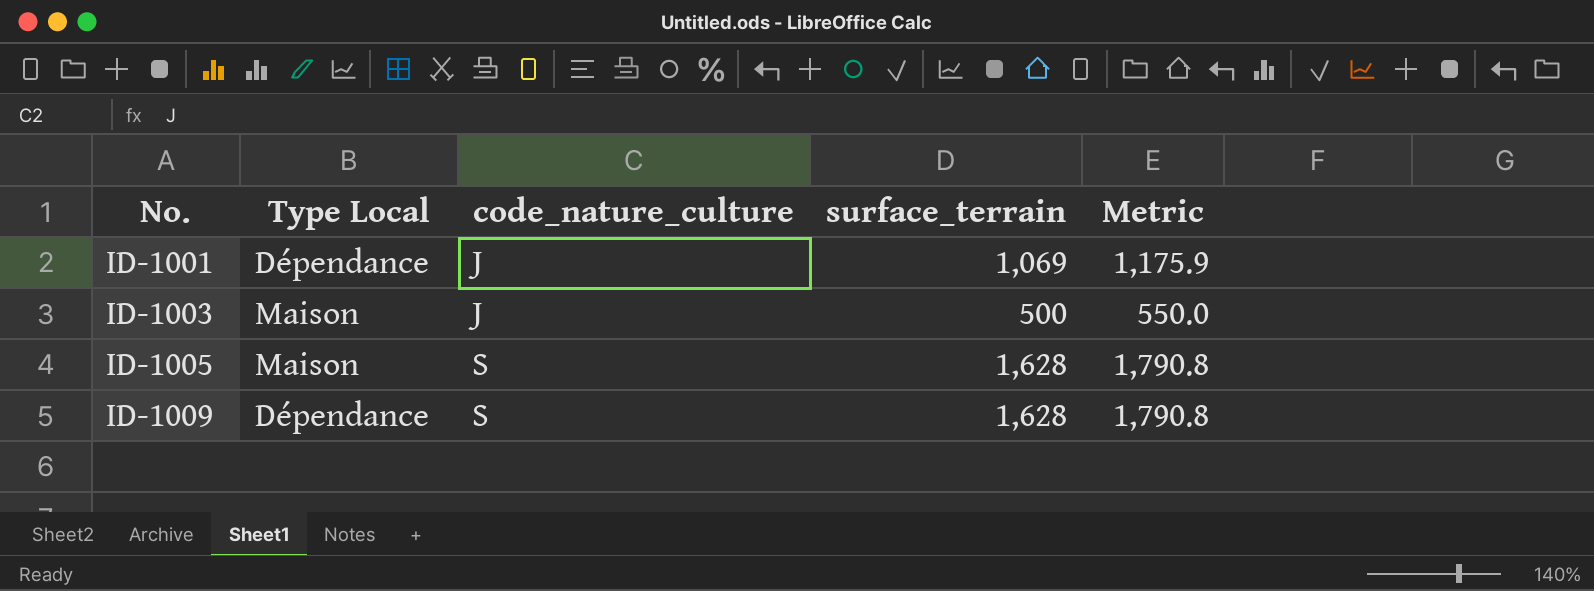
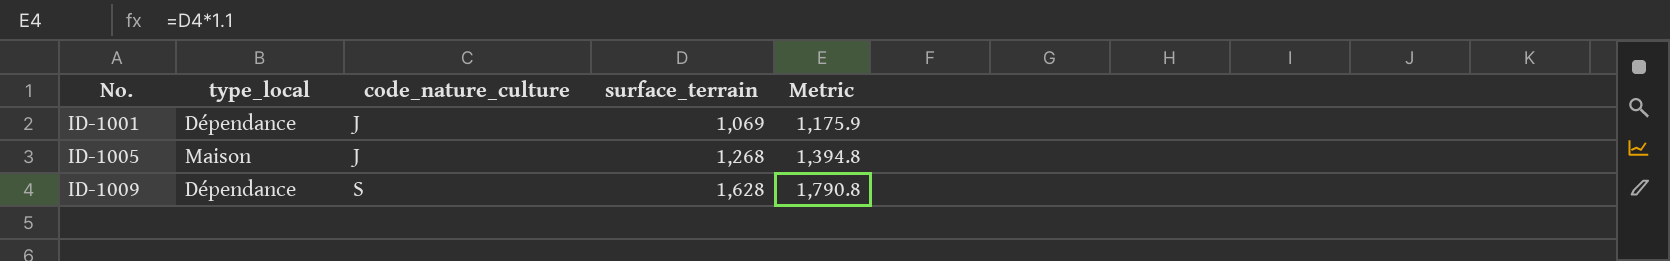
column name: Type Local -> type_local
row ID-1003: Maison | J | 500 | 550.0 -> none
ID-1005 | code_nature_culture: S -> J
ID-1005 | surface_terrain: 1,628 -> 1,268
ID-1005 | Metric: 1,790.8 -> 1,394.8

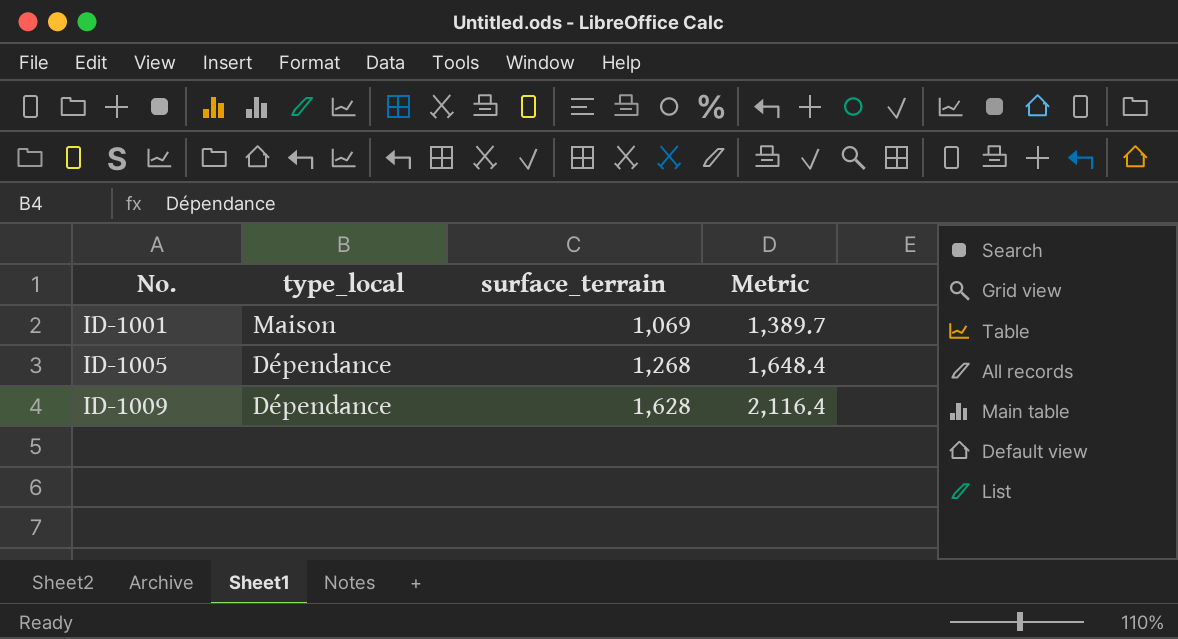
column code_nature_culture | position: 3 -> none
column Metric | formula: [surface_terrain] * 1.1 -> [surface_terrain] * 1.3
ID-1001 | type_local: Dépendance -> Maison
ID-1005 | type_local: Maison -> Dépendance

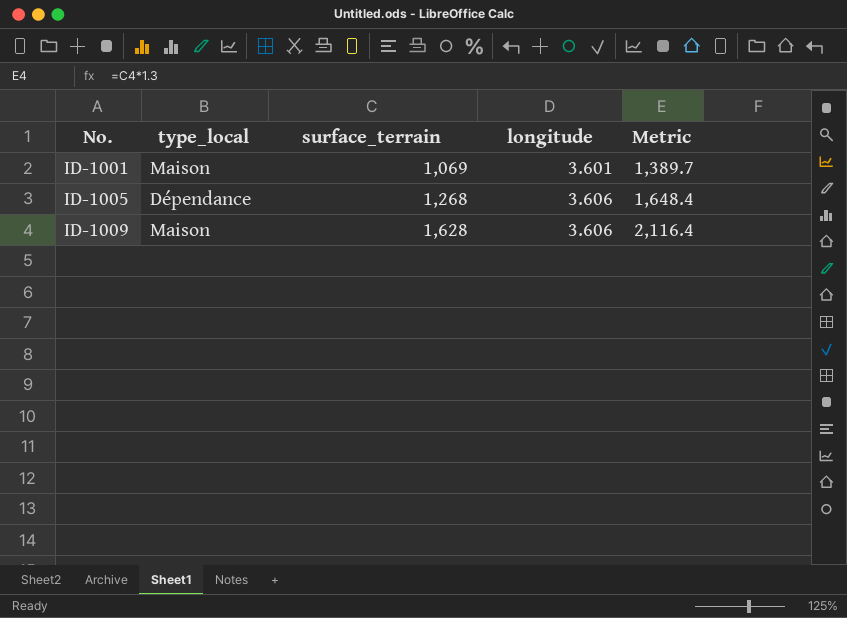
column longitude | position: none -> 4
ID-1009 | type_local: Dépendance -> Maison

